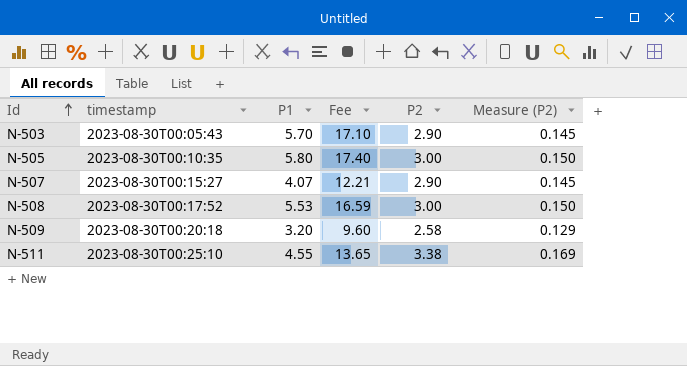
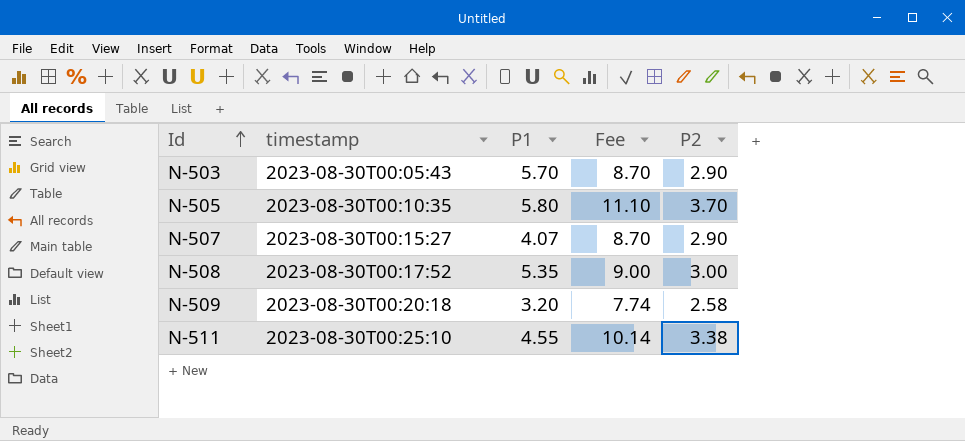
column Measure (P2) | formula: [P2] * 0.05 -> none
column Fee | formula: [P1] * 3 -> [P2] * 3
N-505 | P2: 3.00 -> 3.70
N-508 | P1: 5.53 -> 5.35

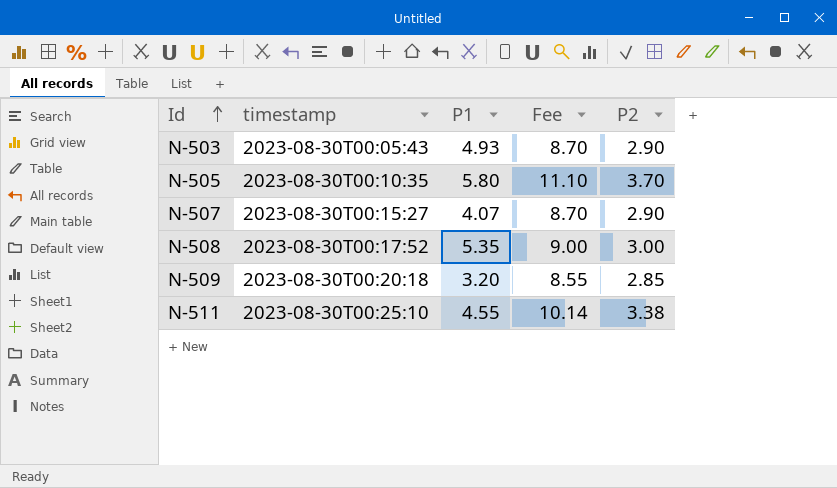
N-503 | P1: 5.70 -> 4.93
N-509 | Fee: 7.74 -> 8.55
N-509 | P2: 2.58 -> 2.85

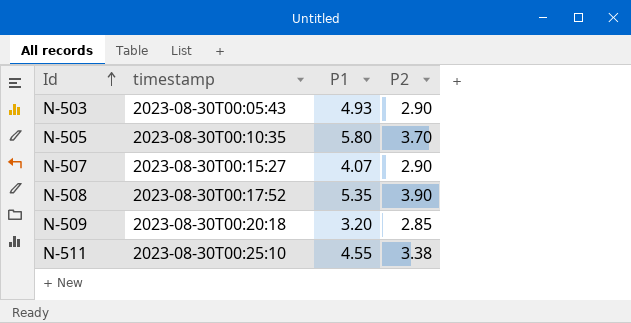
column Fee | formula: [P2] * 3 -> none
N-508 | P2: 3.00 -> 3.90

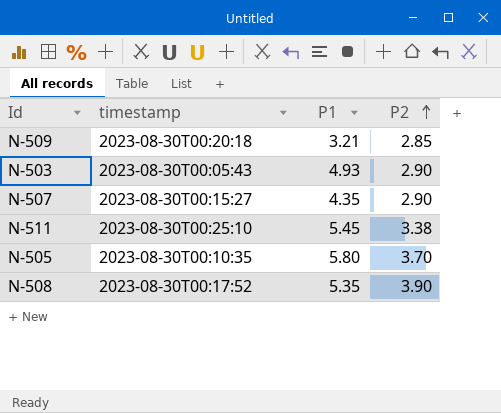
row order: Id ascending -> P2 ascending
N-509 | P1: 3.20 -> 3.21
N-507 | P1: 4.07 -> 4.35
N-511 | P1: 4.55 -> 5.45

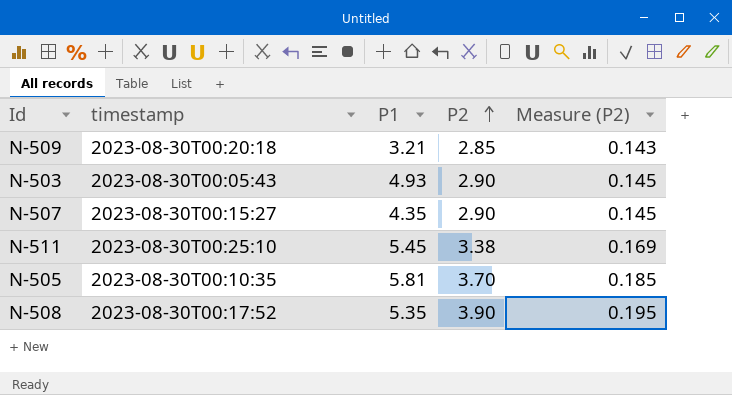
column Measure (P2) | formula: none -> [P2] * 0.05
N-505 | P1: 5.80 -> 5.81

